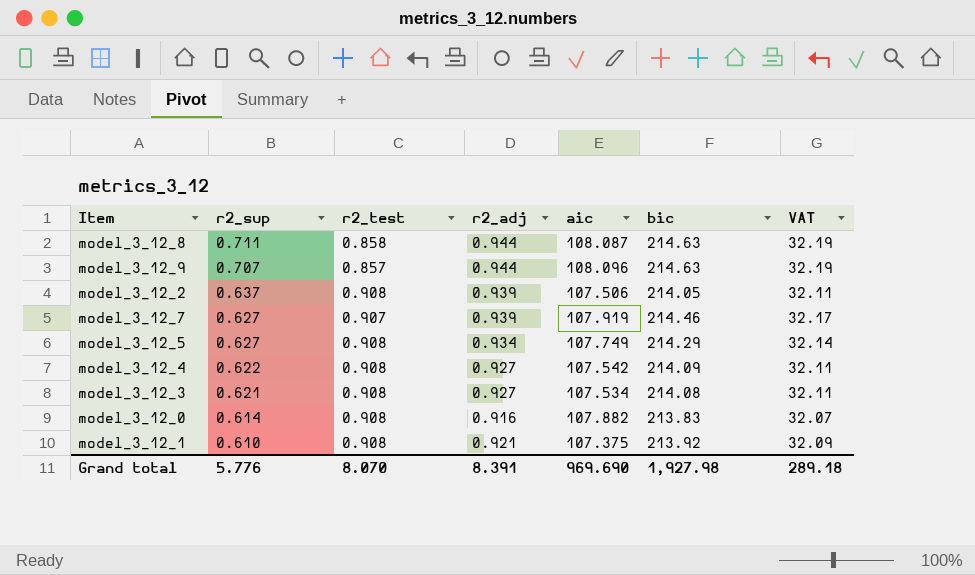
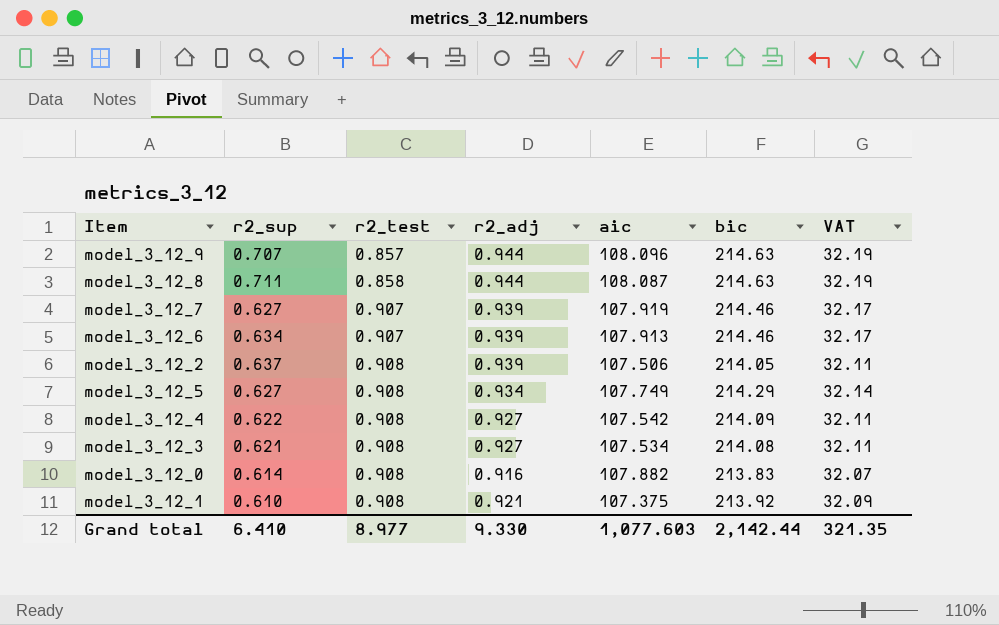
row order: r2_sup descending -> r2_test ascending
row model_3_12_6: none -> 0.634 | 0.907 | 0.939 | 107.913 | 214.46 | 32.17
Grand total | r2_sup: 5.776 -> 6.410
Grand total | r2_test: 8.070 -> 8.977
Grand total | r2_adj: 8.391 -> 9.330
Grand total | aic: 969.690 -> 1,077.603
Grand total | bic: 1,927.98 -> 2,142.44
Grand total | VAT: 289.18 -> 321.35

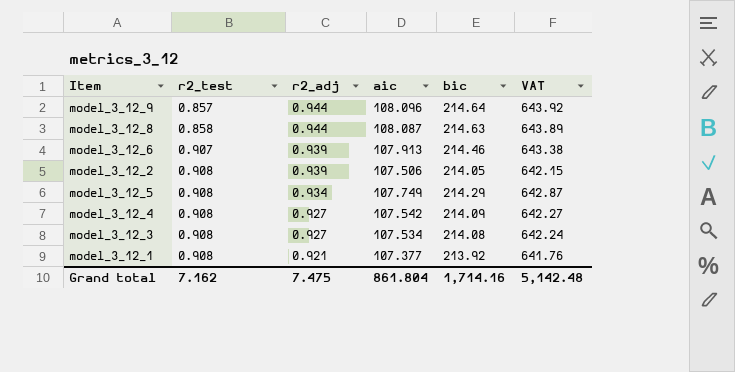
column r2_sup | position: 2 -> none
column VAT | formula: [bic] * 0.15 -> [bic] * 3
row model_3_12_7: 0.627 | 0.907 | 0.939 | 107.919 | 214.46 | 32.17 -> none
row model_3_12_0: 0.614 | 0.908 | 0.916 | 107.882 | 213.83 | 32.07 -> none
model_3_12_9 | bic: 214.63 -> 214.64
model_3_12_1 | aic: 107.375 -> 107.377
Grand total | r2_test: 8.977 -> 7.162
Grand total | r2_adj: 9.330 -> 7.475
Grand total | aic: 1,077.603 -> 861.804
Grand total | bic: 2,142.44 -> 1,714.16
Grand total | VAT: 321.35 -> 5,142.48

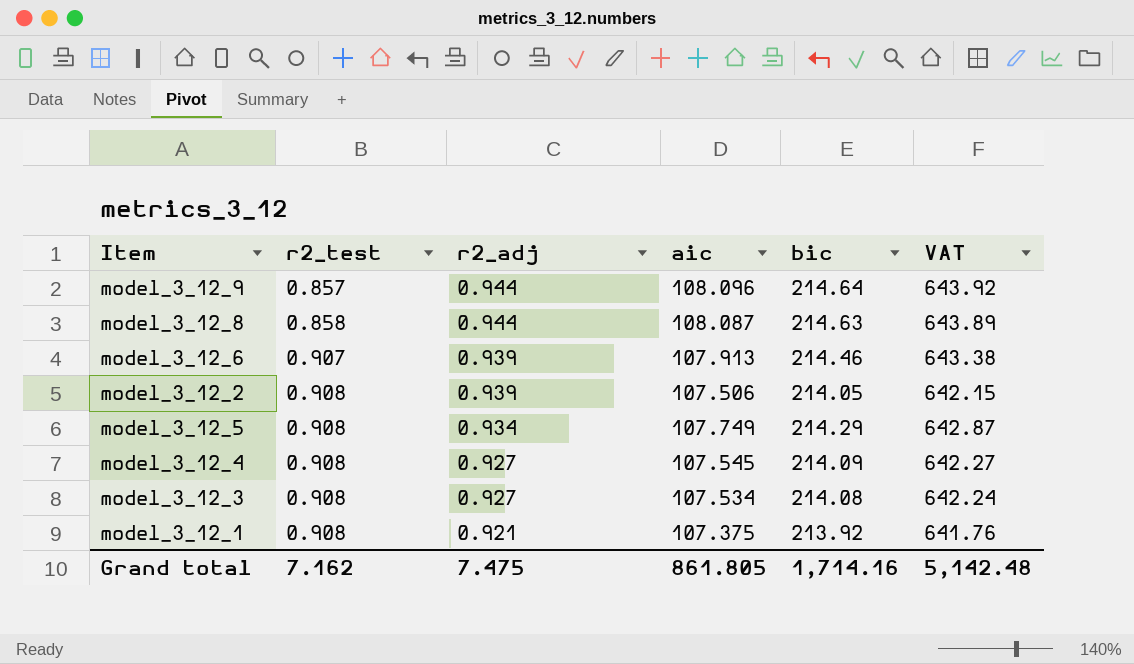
model_3_12_4 | aic: 107.542 -> 107.545
model_3_12_1 | aic: 107.377 -> 107.375
Grand total | aic: 861.804 -> 861.805

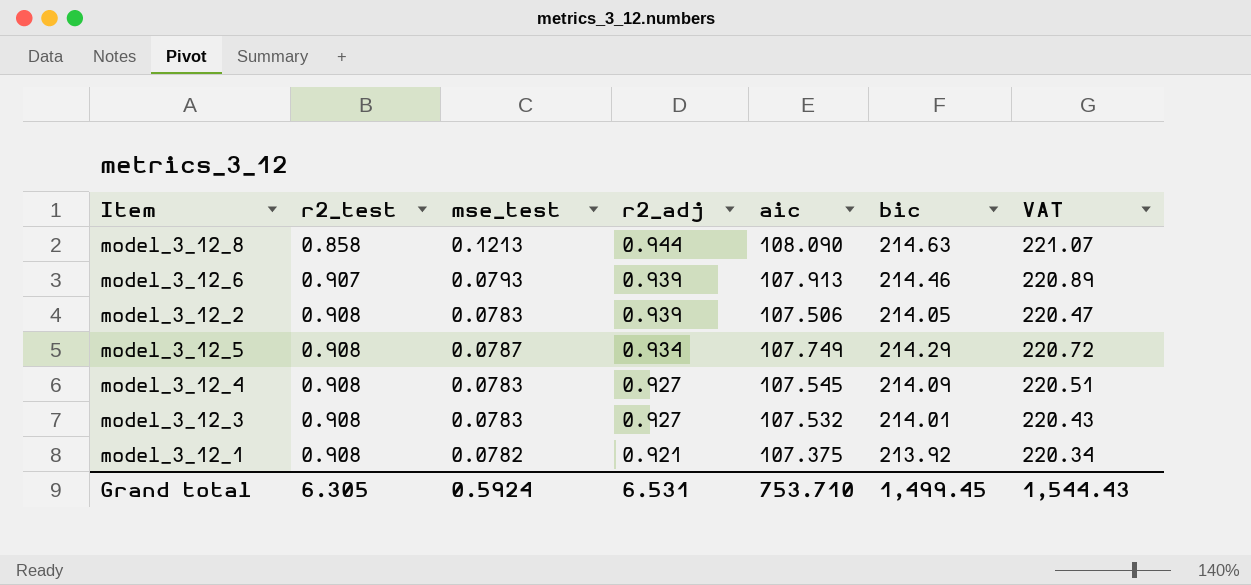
column mse_test | position: none -> 3
column VAT | formula: [bic] * 3 -> [bic] * 1.03
row model_3_12_9: 0.857 | 0.944 | 108.096 | 214.64 | 643.92 -> none
model_3_12_8 | aic: 108.087 -> 108.090
model_3_12_3 | aic: 107.534 -> 107.532
model_3_12_3 | bic: 214.08 -> 214.01
Grand total | r2_test: 7.162 -> 6.305
Grand total | r2_adj: 7.475 -> 6.531
Grand total | aic: 861.805 -> 753.710
Grand total | bic: 1,714.16 -> 1,499.45
Grand total | VAT: 5,142.48 -> 1,544.43

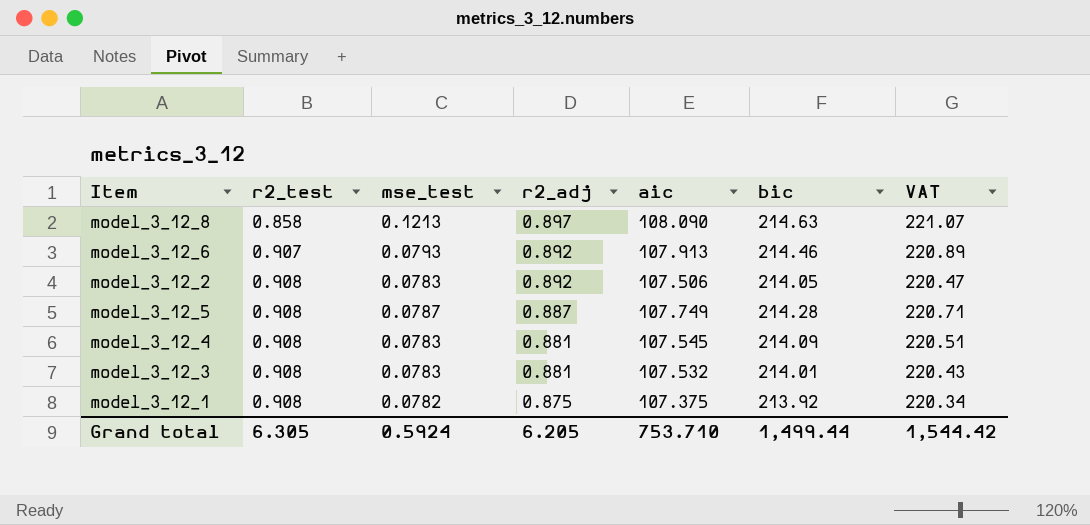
model_3_12_8 | r2_adj: 0.944 -> 0.897
model_3_12_6 | r2_adj: 0.939 -> 0.892
model_3_12_2 | r2_adj: 0.939 -> 0.892
model_3_12_5 | r2_adj: 0.934 -> 0.887
model_3_12_5 | bic: 214.29 -> 214.28
model_3_12_5 | VAT: 220.72 -> 220.71
model_3_12_4 | r2_adj: 0.927 -> 0.881
model_3_12_3 | r2_adj: 0.927 -> 0.881
model_3_12_1 | r2_adj: 0.921 -> 0.875
Grand total | r2_adj: 6.531 -> 6.205
Grand total | bic: 1,499.45 -> 1,499.44
Grand total | VAT: 1,544.43 -> 1,544.42

